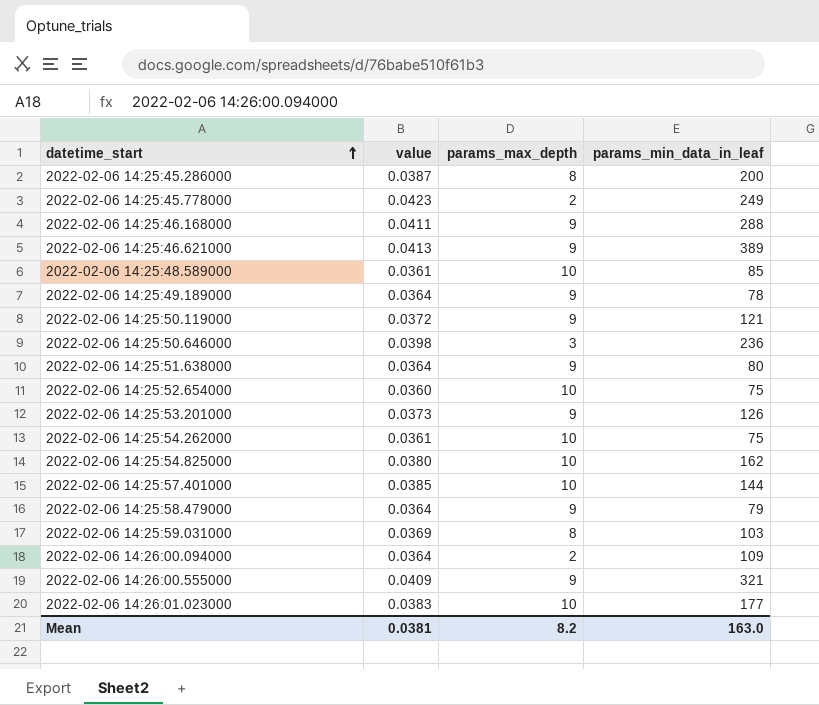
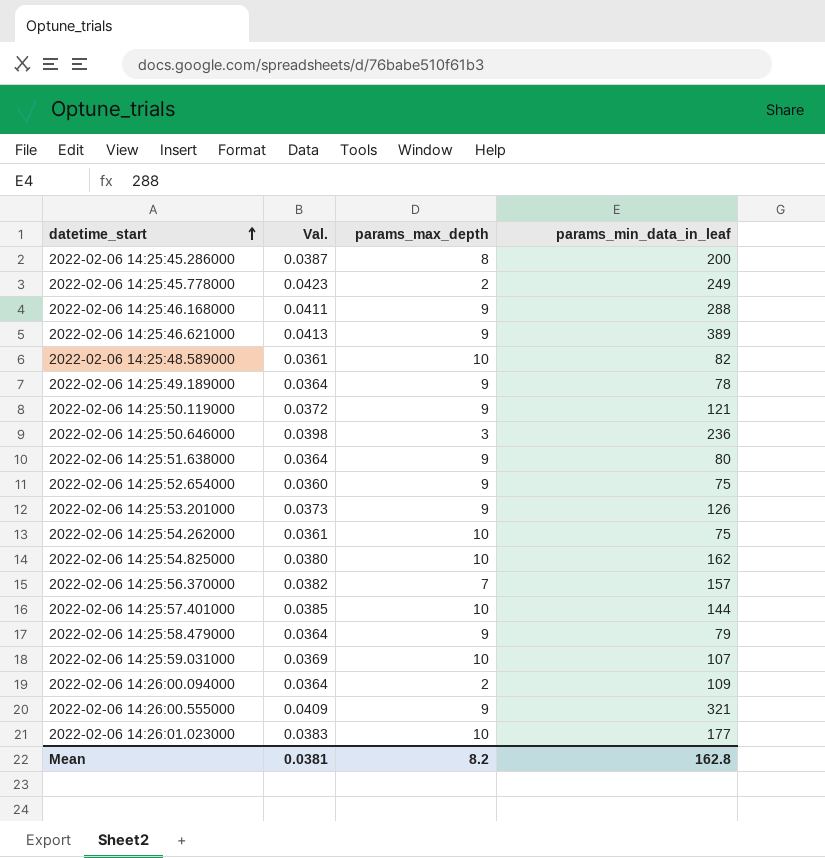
column name: value -> Val.
2022-02-06 14:25:48.589000 | params_min_data_in_leaf: 85 -> 82
2022-02-06 14:25:52.654000 | params_max_depth: 10 -> 9
row 2022-02-06 14:25:56.370000: none -> 0.0382 | 7 | 157
2022-02-06 14:25:59.031000 | params_max_depth: 8 -> 10
2022-02-06 14:25:59.031000 | params_min_data_in_leaf: 103 -> 107
Mean | params_min_data_in_leaf: 163.0 -> 162.8

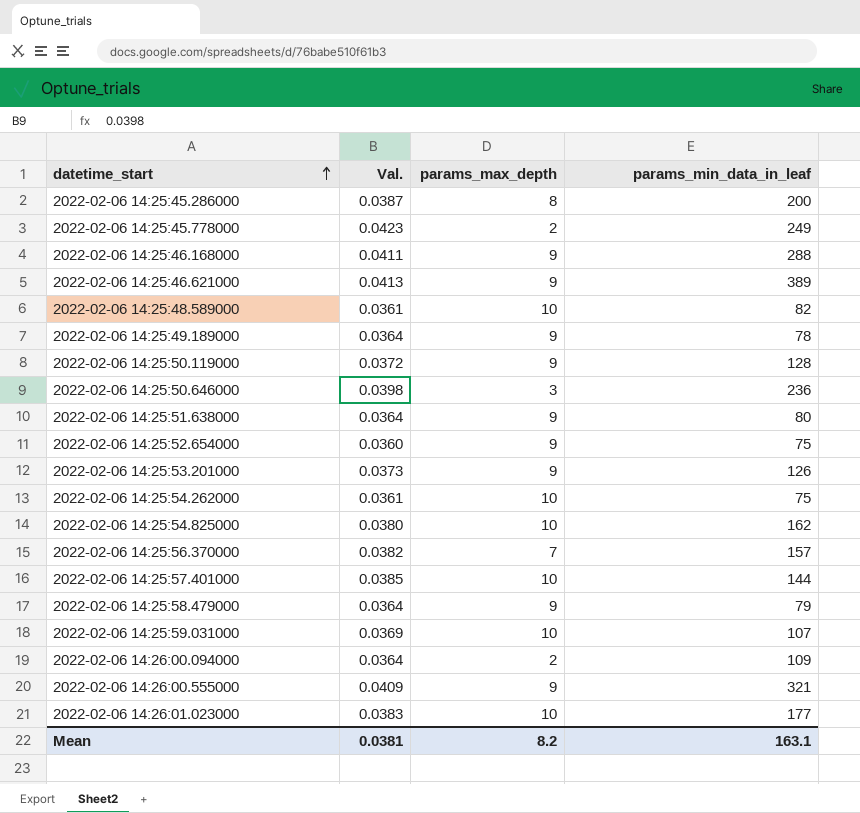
2022-02-06 14:25:50.119000 | params_min_data_in_leaf: 121 -> 128
Mean | params_min_data_in_leaf: 162.8 -> 163.1

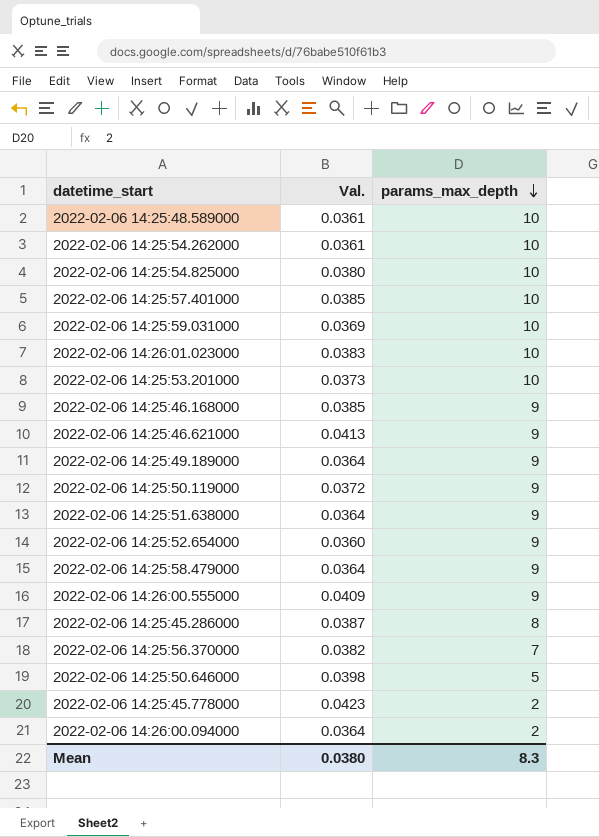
row order: datetime_start ascending -> params_max_depth descending
column params_min_data_in_leaf | position: 4 -> none
2022-02-06 14:25:53.201000 | params_max_depth: 9 -> 10
2022-02-06 14:25:46.168000 | Val.: 0.0411 -> 0.0385
2022-02-06 14:25:50.646000 | params_max_depth: 3 -> 5
Mean | Val.: 0.0381 -> 0.0380
Mean | params_max_depth: 8.2 -> 8.3

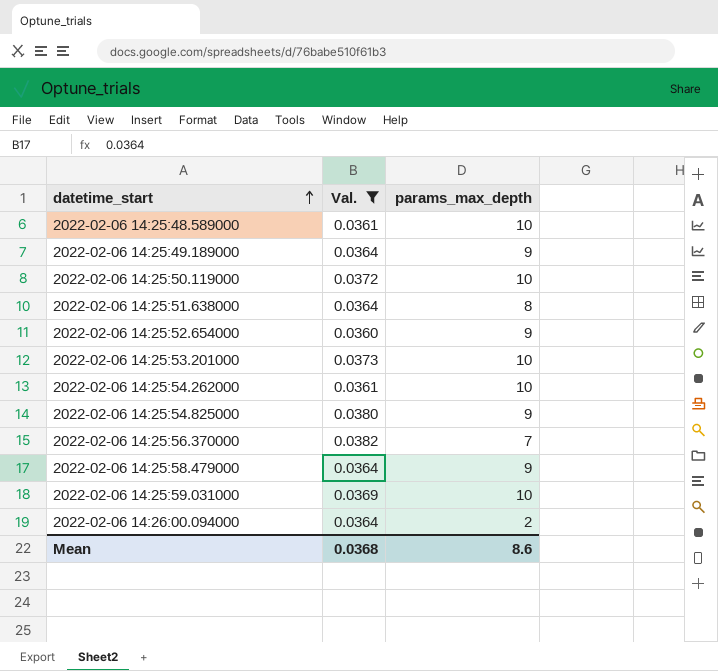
filter: none -> Val. <= 0.0382
row order: params_max_depth descending -> datetime_start ascending
2022-02-06 14:25:50.119000 | params_max_depth: 9 -> 10
2022-02-06 14:25:51.638000 | params_max_depth: 9 -> 8
2022-02-06 14:25:54.825000 | params_max_depth: 10 -> 9
Mean | Val.: 0.0380 -> 0.0368
Mean | params_max_depth: 8.3 -> 8.6

